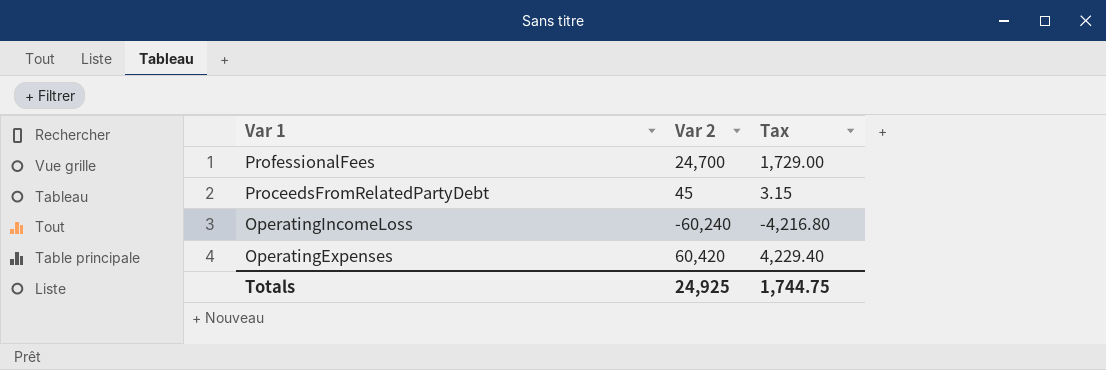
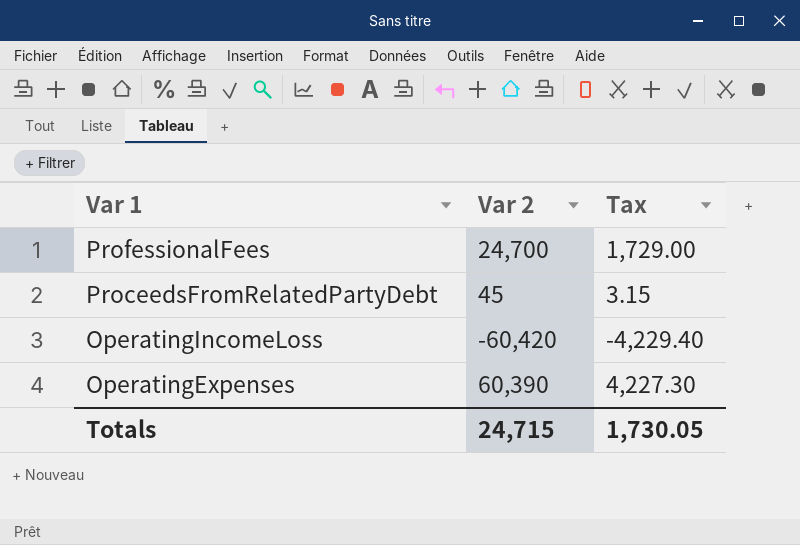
OperatingIncomeLoss | Var 2: -60,240 -> -60,420
OperatingIncomeLoss | Tax: -4,216.80 -> -4,229.40
OperatingExpenses | Var 2: 60,420 -> 60,390
OperatingExpenses | Tax: 4,229.40 -> 4,227.30
Totals | Var 2: 24,925 -> 24,715
Totals | Tax: 1,744.75 -> 1,730.05

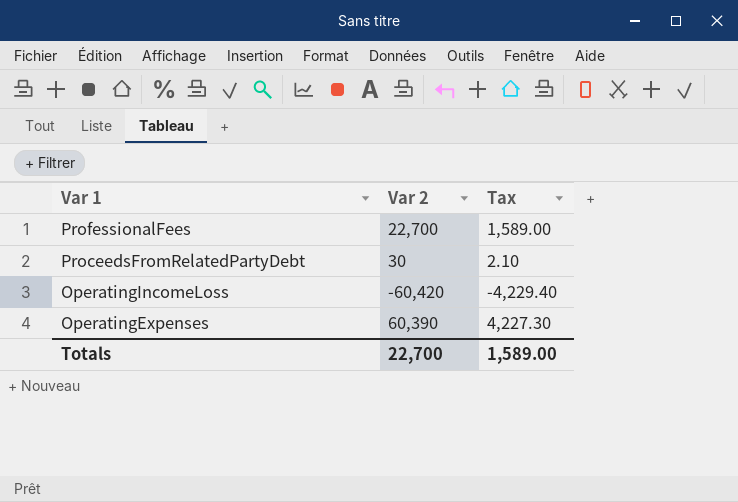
ProfessionalFees | Var 2: 24,700 -> 22,700
ProfessionalFees | Tax: 1,729.00 -> 1,589.00
ProceedsFromRelatedPartyDebt | Var 2: 45 -> 30
ProceedsFromRelatedPartyDebt | Tax: 3.15 -> 2.10
Totals | Var 2: 24,715 -> 22,700
Totals | Tax: 1,730.05 -> 1,589.00

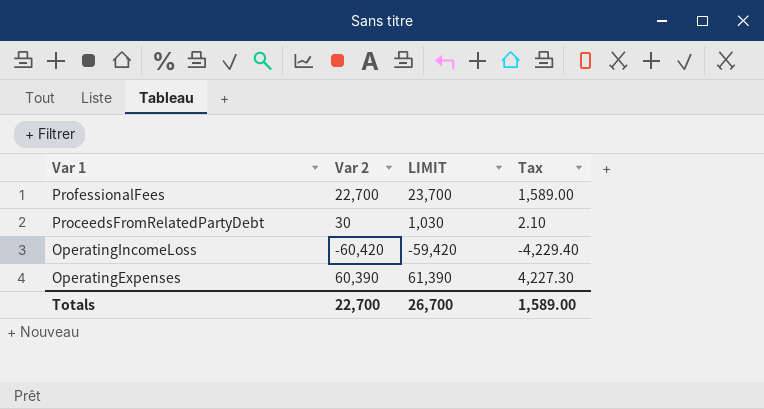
column LIMIT | formula: none -> [Var 2] + 1000

